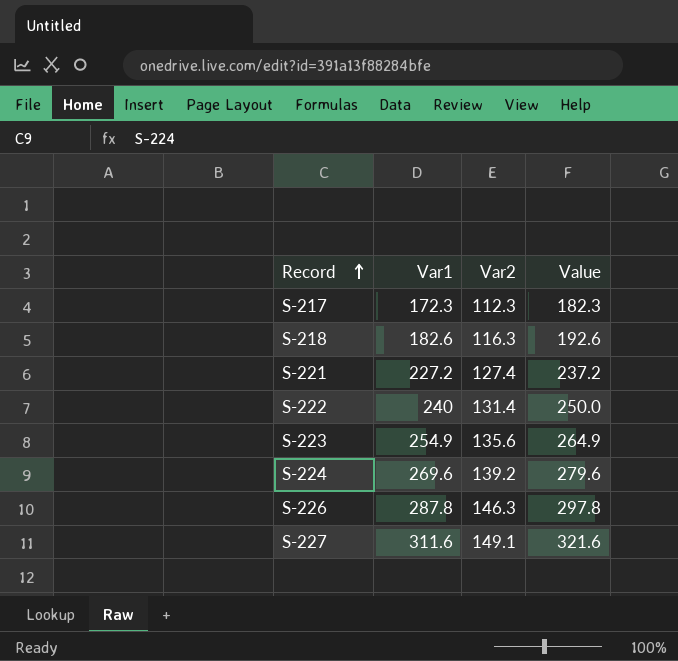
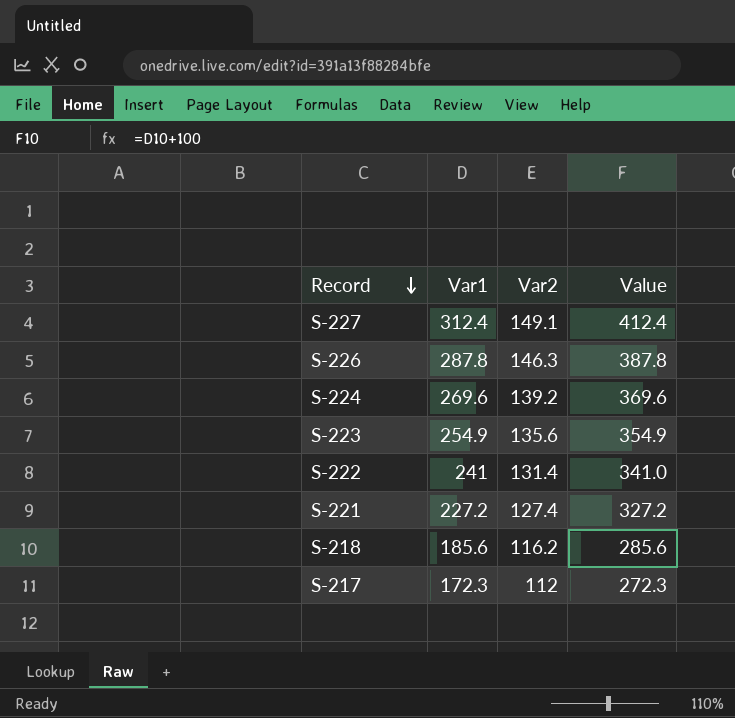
row order: Record ascending -> Record descending
column Value | formula: [Var1] + 10 -> [Var1] + 100
S-227 | Var1: 311.6 -> 312.4
S-222 | Var1: 240 -> 241
S-218 | Var1: 182.6 -> 185.6
S-218 | Var2: 116.3 -> 116.2
S-217 | Var2: 112.3 -> 112

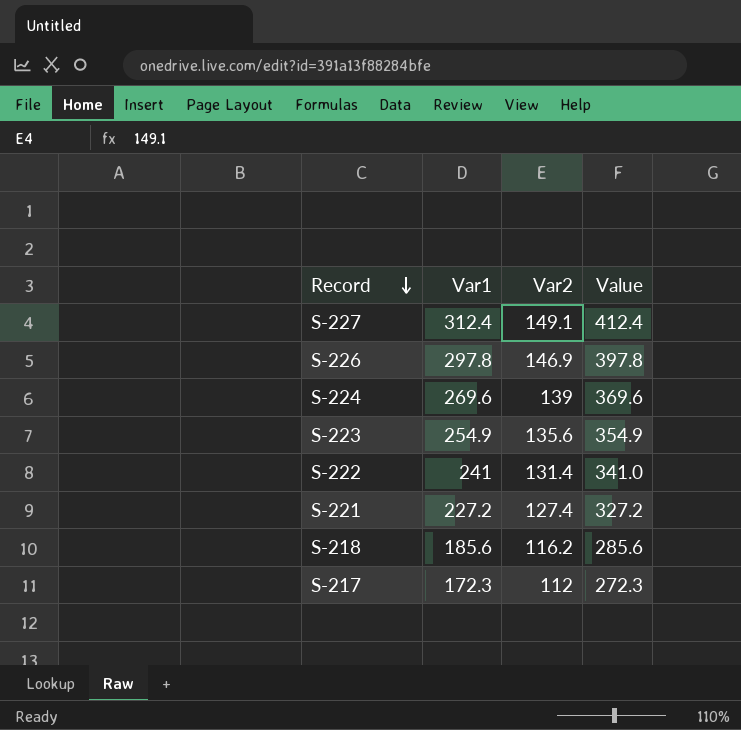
S-226 | Var1: 287.8 -> 297.8
S-226 | Var2: 146.3 -> 146.9
S-226 | Value: 387.8 -> 397.8
S-224 | Var2: 139.2 -> 139

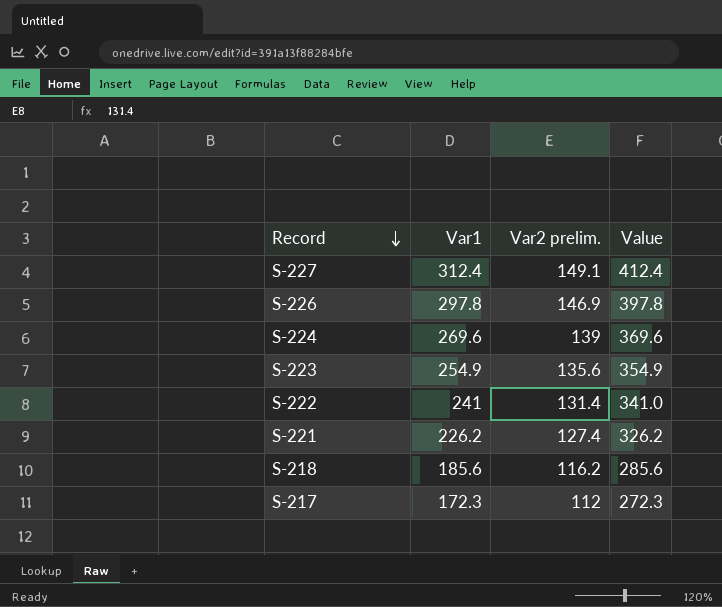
column name: Var2 -> Var2 prelim.
S-221 | Var1: 227.2 -> 226.2
S-221 | Value: 327.2 -> 326.2

